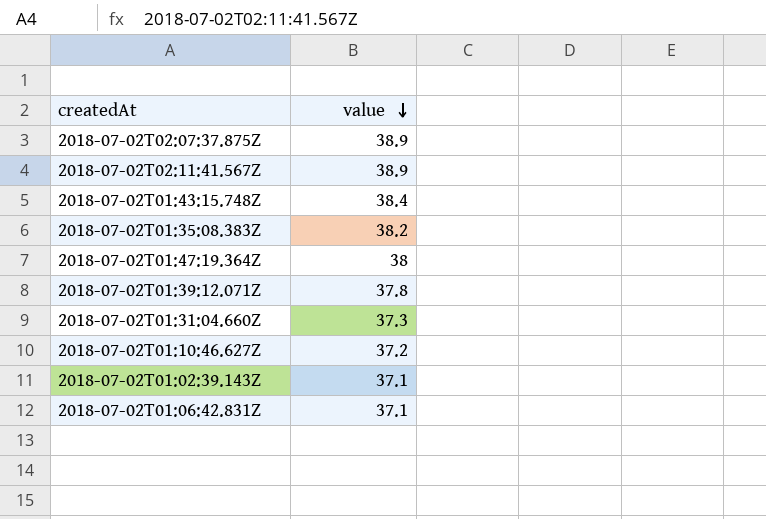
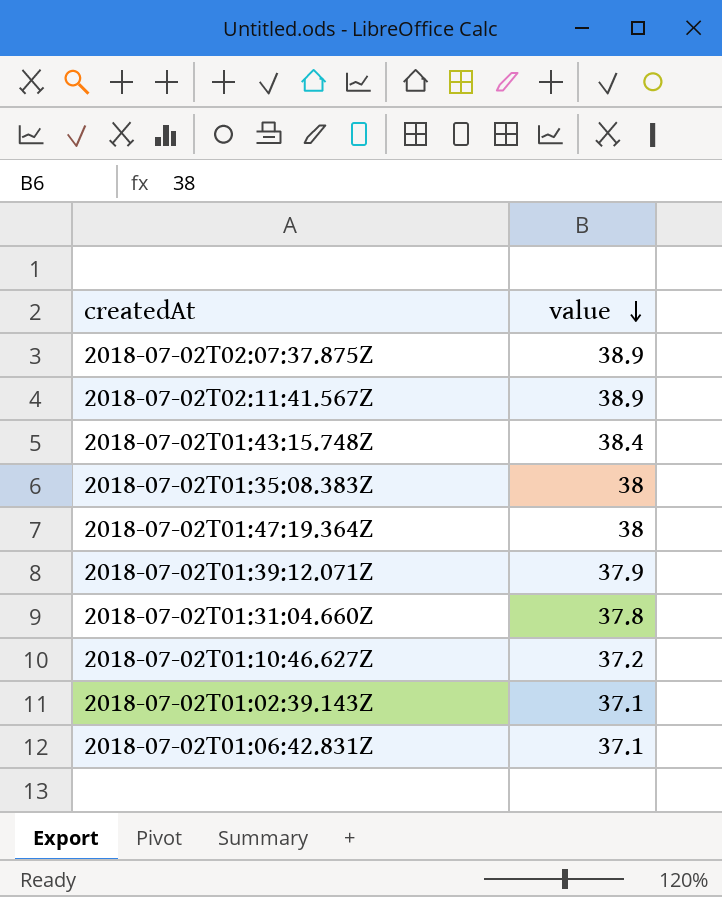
2018-07-02T01:35:08.383Z | value: 38.2 -> 38
2018-07-02T01:39:12.071Z | value: 37.8 -> 37.9
2018-07-02T01:31:04.660Z | value: 37.3 -> 37.8

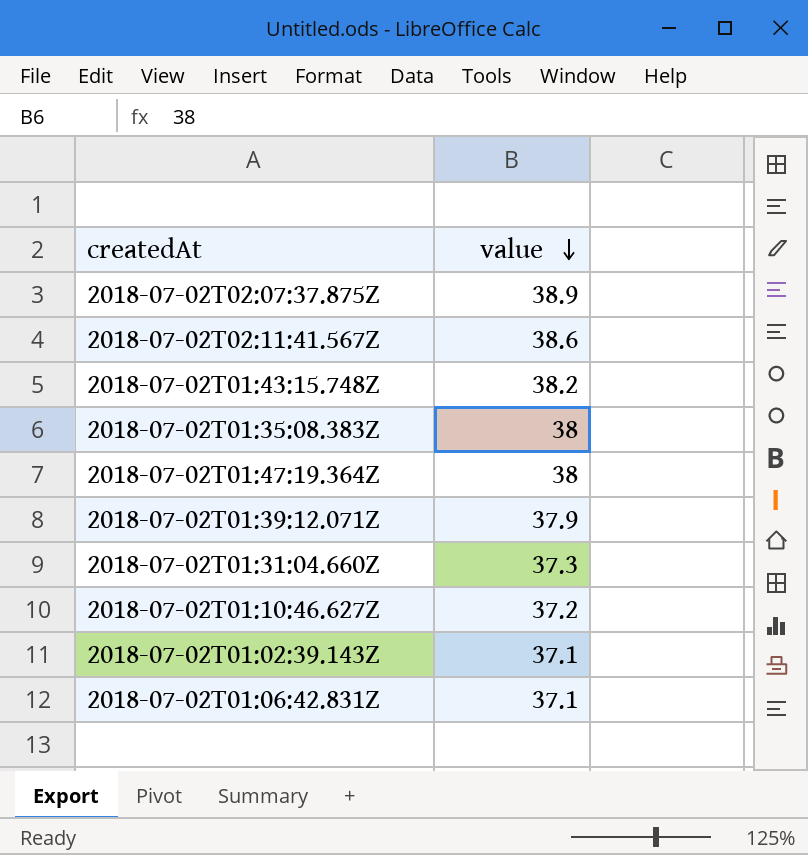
2018-07-02T02:11:41.567Z | value: 38.9 -> 38.6
2018-07-02T01:43:15.748Z | value: 38.4 -> 38.2
2018-07-02T01:31:04.660Z | value: 37.8 -> 37.3

